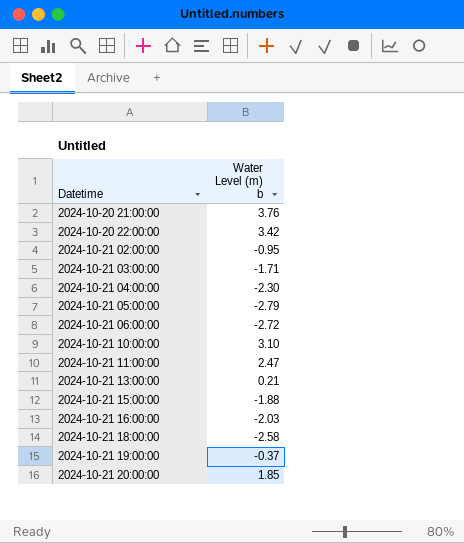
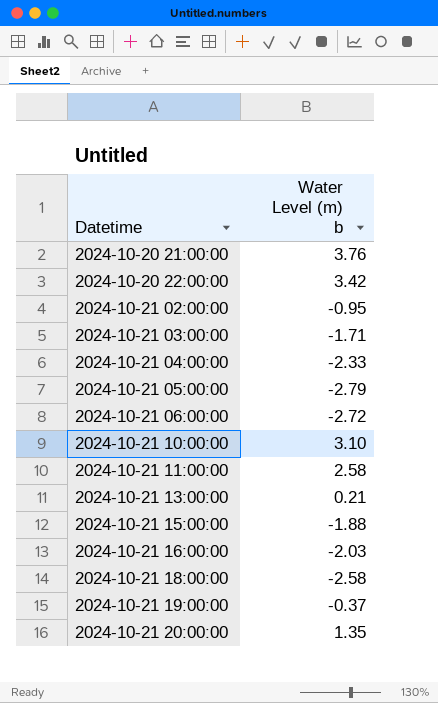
2024-10-21 04:00:00 | Water Level (m) b: -2.30 -> -2.33
2024-10-21 11:00:00 | Water Level (m) b: 2.47 -> 2.58
2024-10-21 20:00:00 | Water Level (m) b: 1.85 -> 1.35

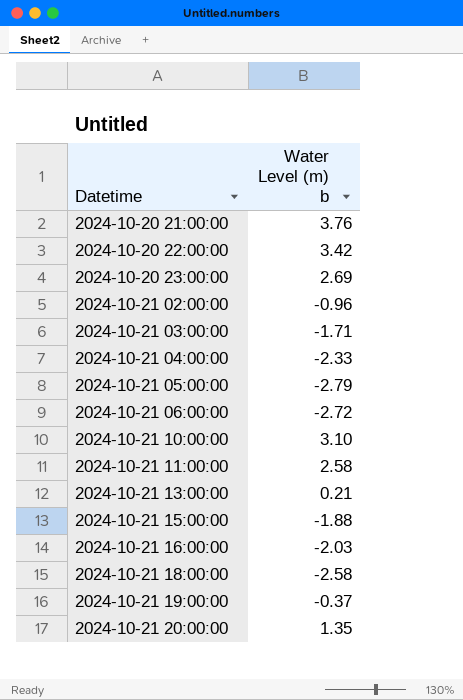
row 2024-10-20 23:00:00: none -> 2.69
2024-10-21 02:00:00 | Water Level (m) b: -0.95 -> -0.96

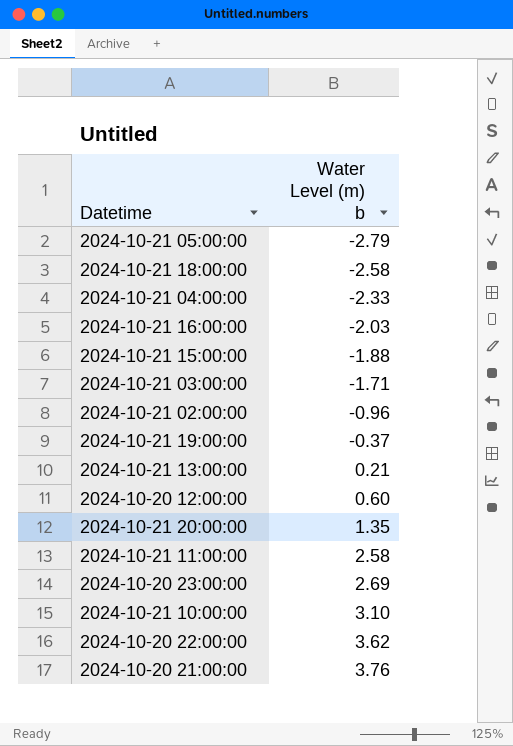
row order: Datetime ascending -> Water Level (m) b ascending
row 2024-10-21 06:00:00: -2.72 -> none
row 2024-10-20 12:00:00: none -> 0.60
2024-10-20 22:00:00 | Water Level (m) b: 3.42 -> 3.62

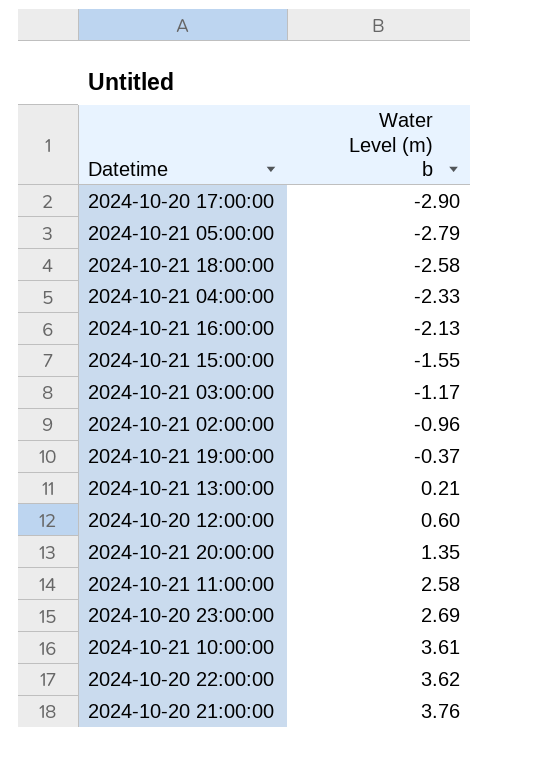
row 2024-10-20 17:00:00: none -> -2.90
2024-10-21 16:00:00 | Water Level (m) b: -2.03 -> -2.13
2024-10-21 15:00:00 | Water Level (m) b: -1.88 -> -1.55
2024-10-21 03:00:00 | Water Level (m) b: -1.71 -> -1.17
2024-10-21 10:00:00 | Water Level (m) b: 3.10 -> 3.61

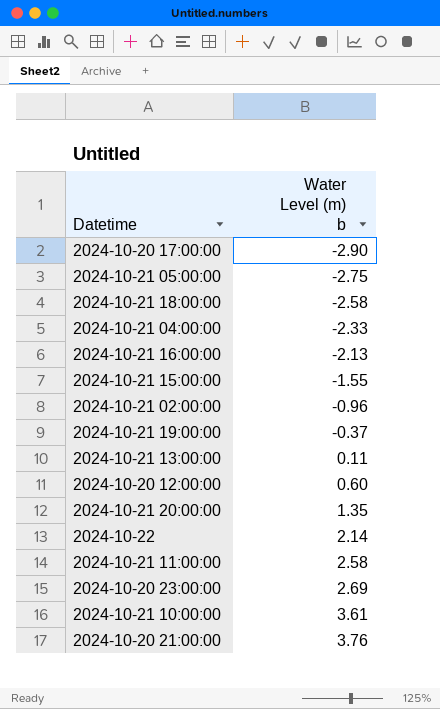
row 2024-10-21 03:00:00: -1.17 -> none
row 2024-10-20 22:00:00: 3.62 -> none
2024-10-21 05:00:00 | Water Level (m) b: -2.79 -> -2.75
2024-10-21 13:00:00 | Water Level (m) b: 0.21 -> 0.11
row 2024-10-22: none -> 2.14

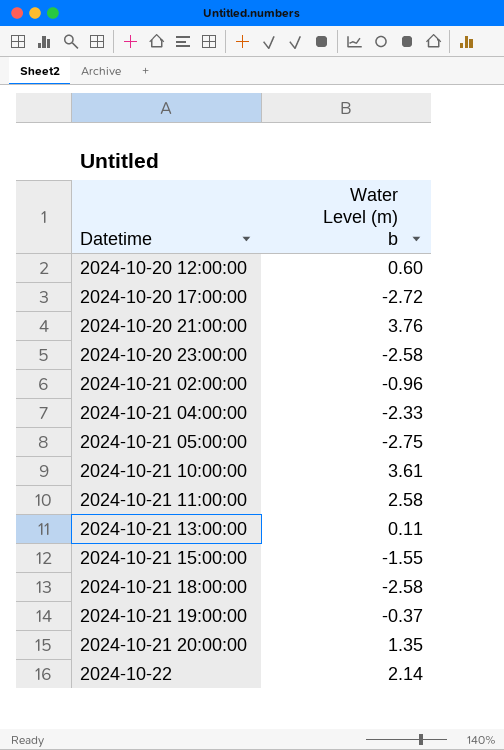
row order: Water Level (m) b ascending -> Datetime ascending
row 2024-10-21 16:00:00: -2.13 -> none
2024-10-20 17:00:00 | Water Level (m) b: -2.90 -> -2.72
2024-10-20 23:00:00 | Water Level (m) b: 2.69 -> -2.58

